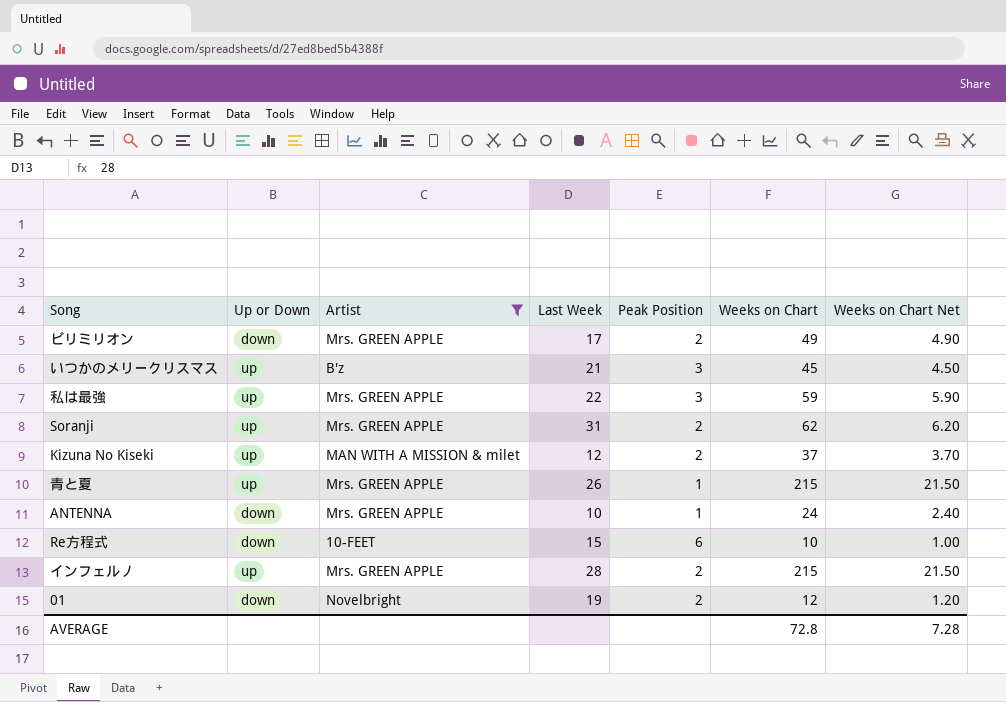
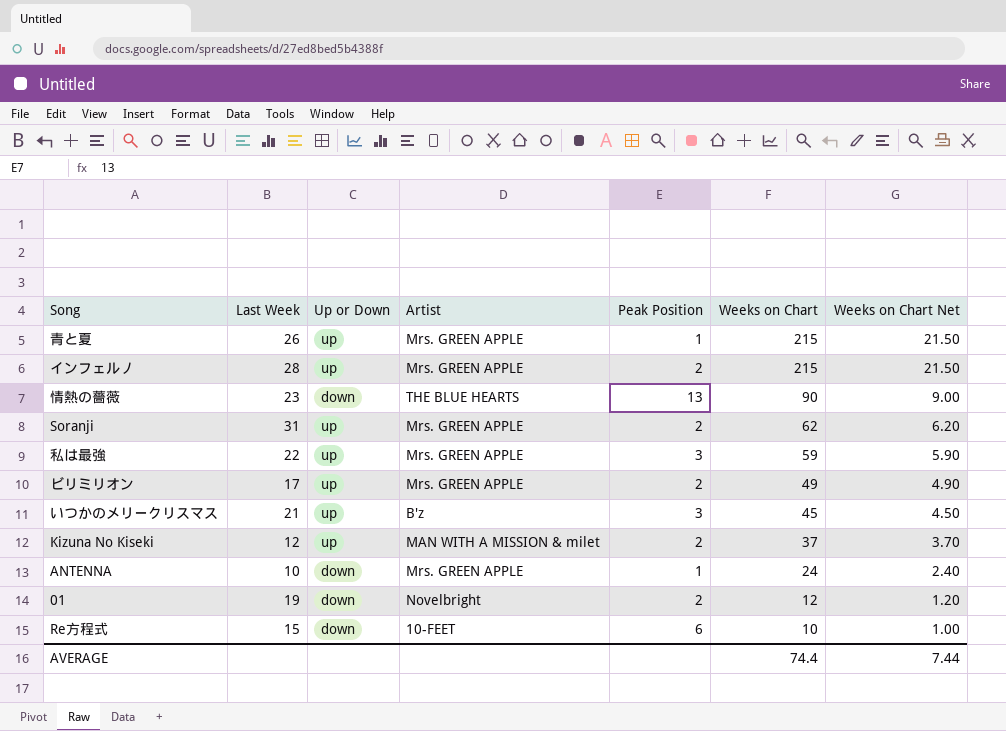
filter: Artist != THE BLUE HEARTS -> none
row order: none -> Weeks on Chart descending
column Last Week | position: 4 -> 2
ビリミリオン | Up or Down: down -> up
AVERAGE | Weeks on Chart: 72.8 -> 74.4
AVERAGE | Weeks on Chart Net: 7.28 -> 7.44

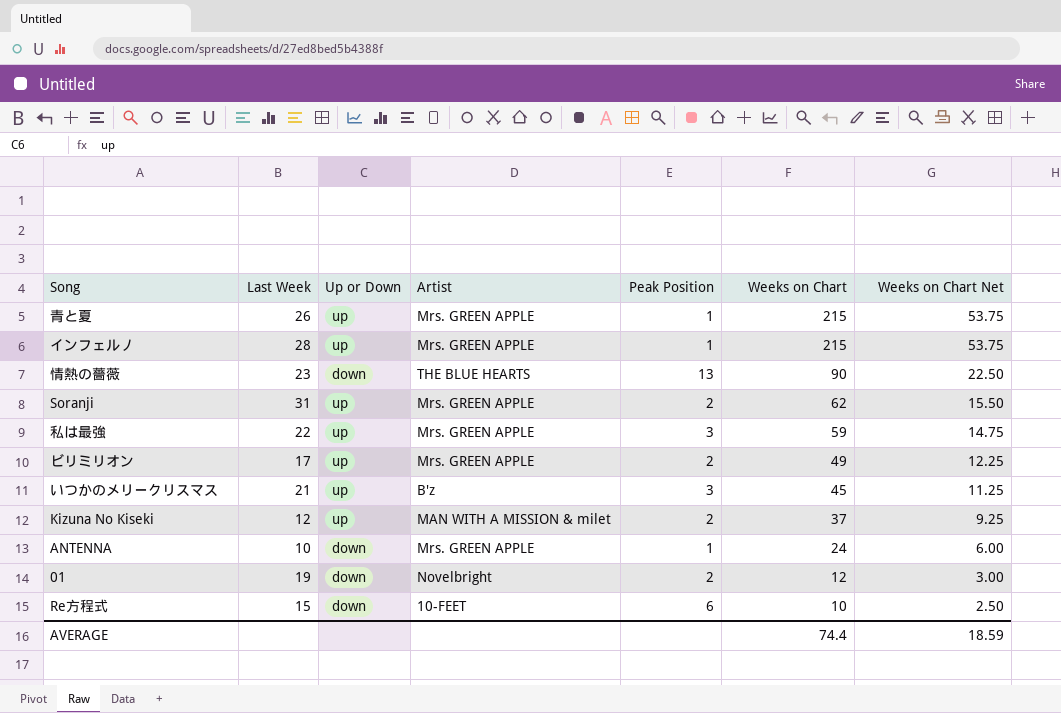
column Weeks on Chart Net | formula: [Weeks on Chart] * 0.1 -> [Weeks on Chart] * 0.25
インフェルノ | Peak Position: 2 -> 1
AVERAGE | Weeks on Chart Net: 7.44 -> 18.59

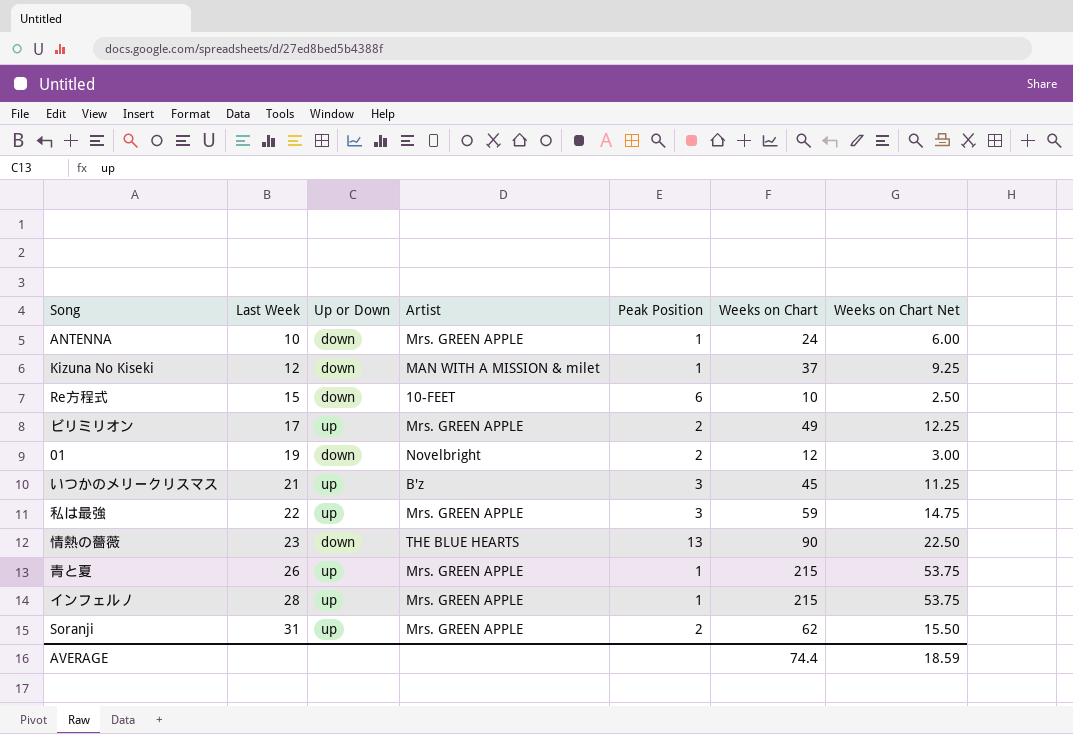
row order: Weeks on Chart descending -> Last Week ascending
Kizuna No Kiseki | Up or Down: up -> down
Kizuna No Kiseki | Peak Position: 2 -> 1

